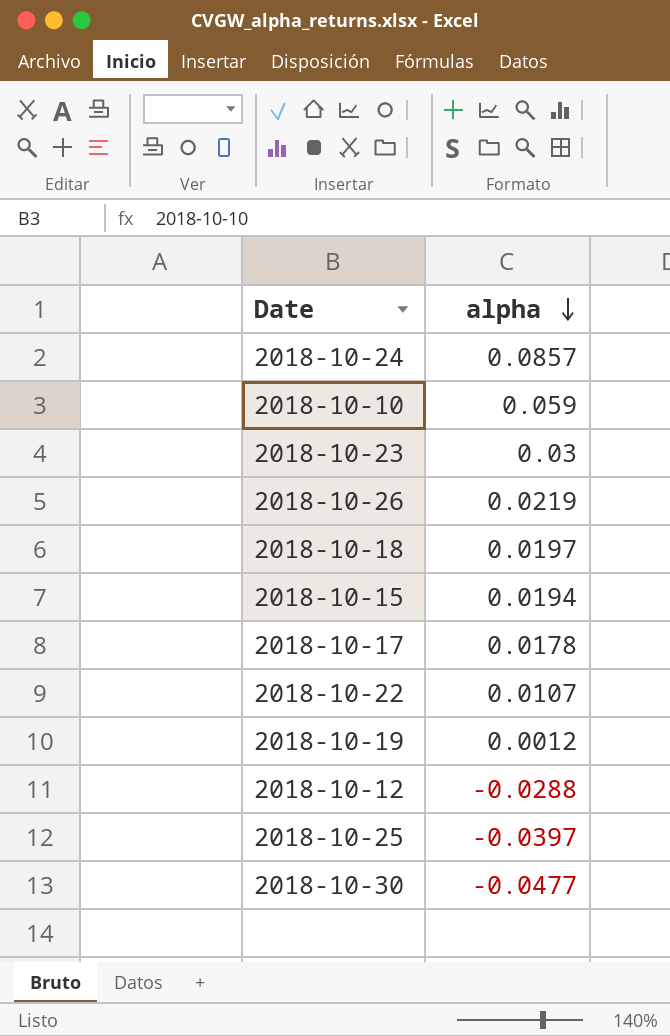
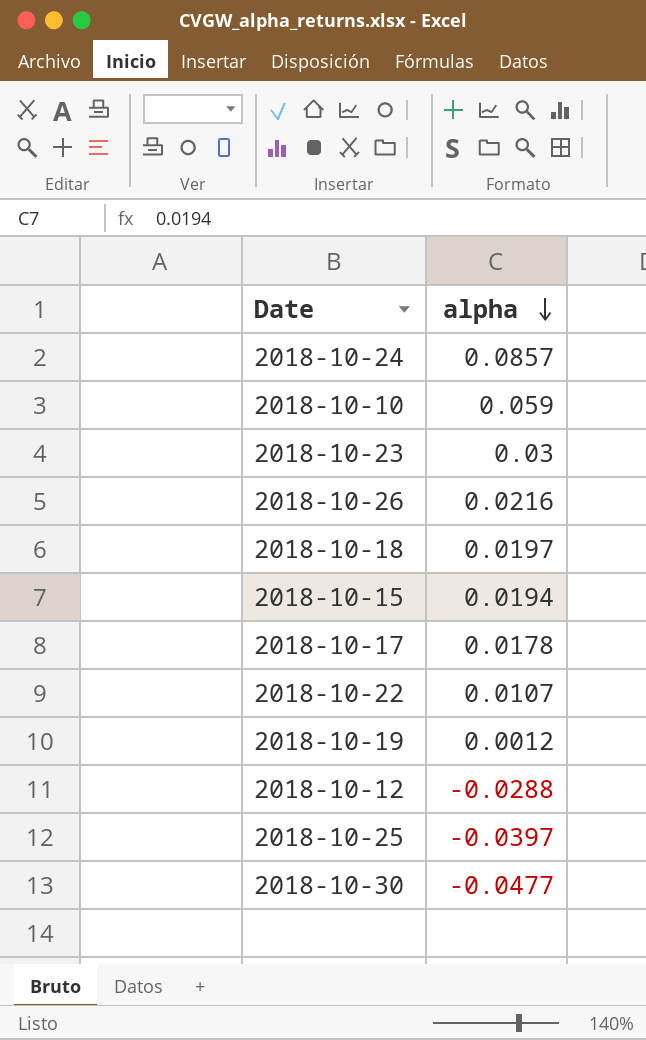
2018-10-26 | alpha: 0.0219 -> 0.0216

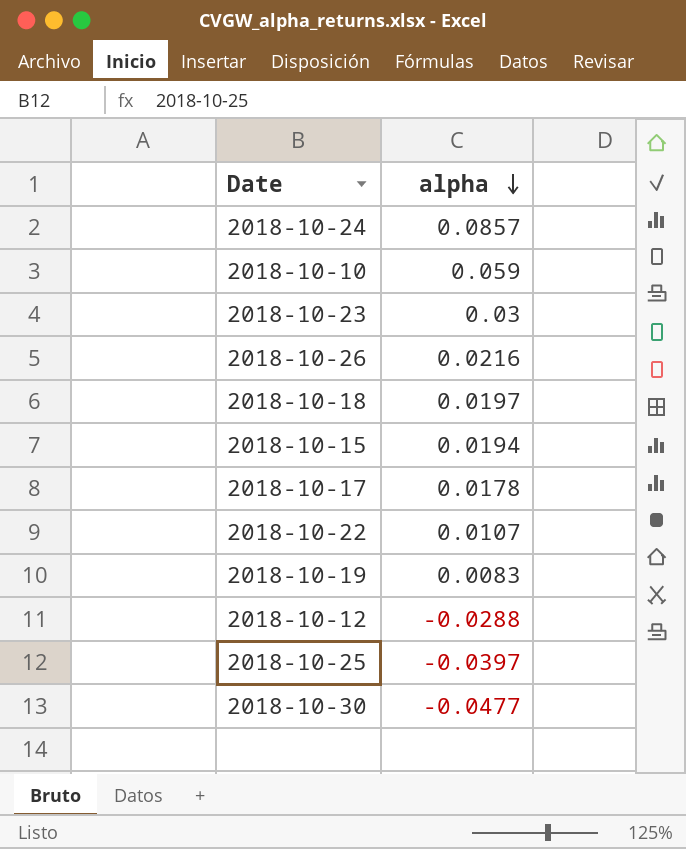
2018-10-19 | alpha: 0.0012 -> 0.0083

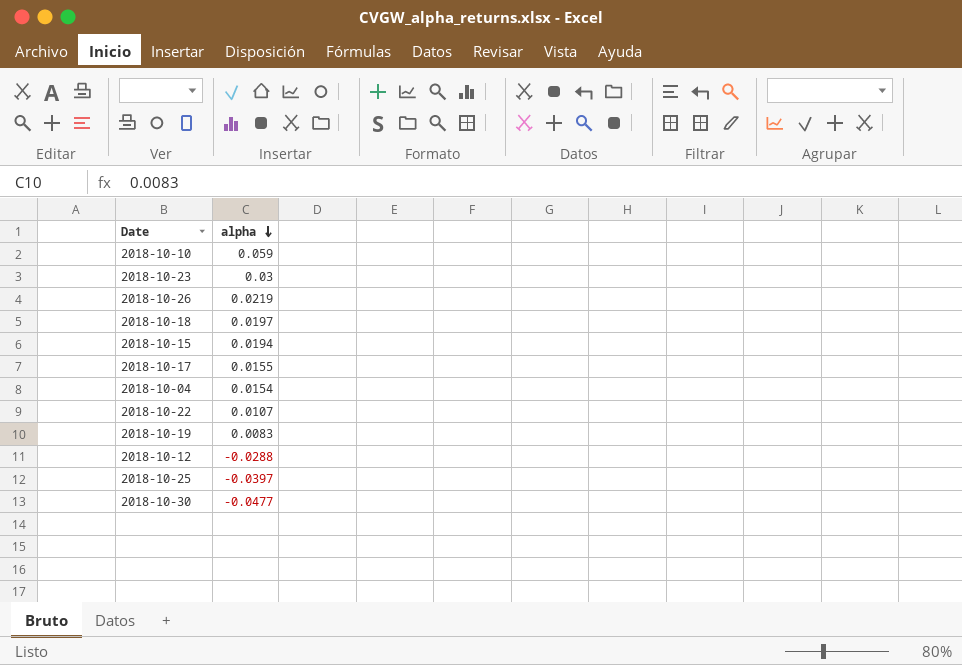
row 2018-10-24: 0.0857 -> none
2018-10-26 | alpha: 0.0216 -> 0.0219
2018-10-17 | alpha: 0.0178 -> 0.0155
row 2018-10-04: none -> 0.0154

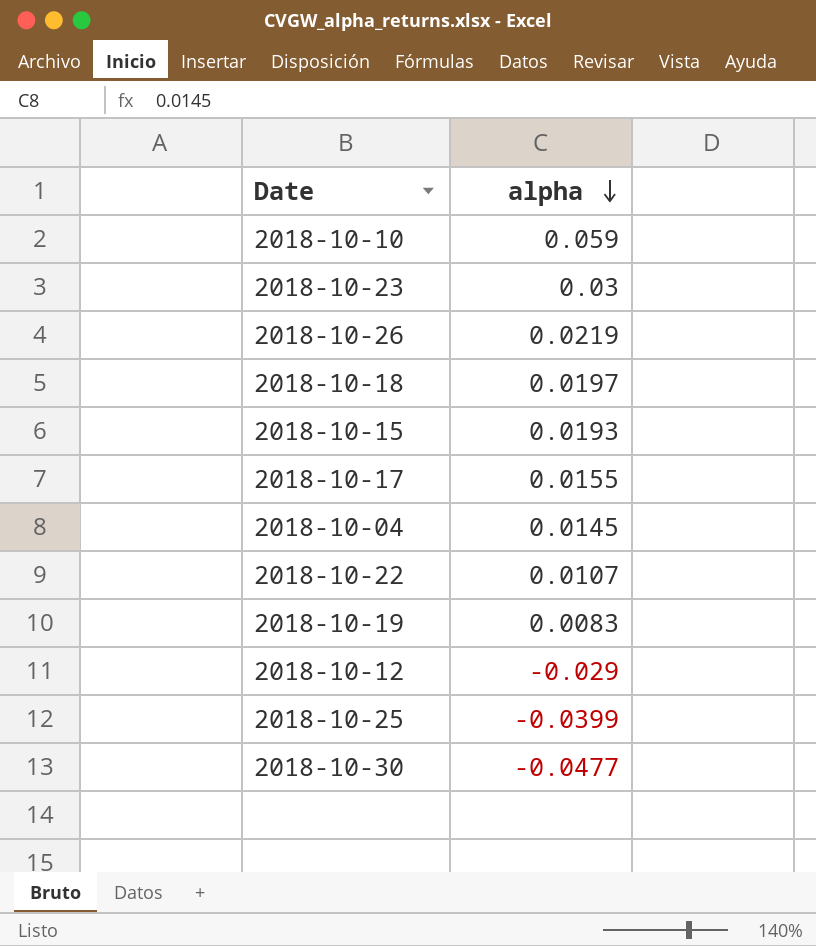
2018-10-15 | alpha: 0.0194 -> 0.0193
2018-10-04 | alpha: 0.0154 -> 0.0145
2018-10-12 | alpha: -0.0288 -> -0.029
2018-10-25 | alpha: -0.0397 -> -0.0399

